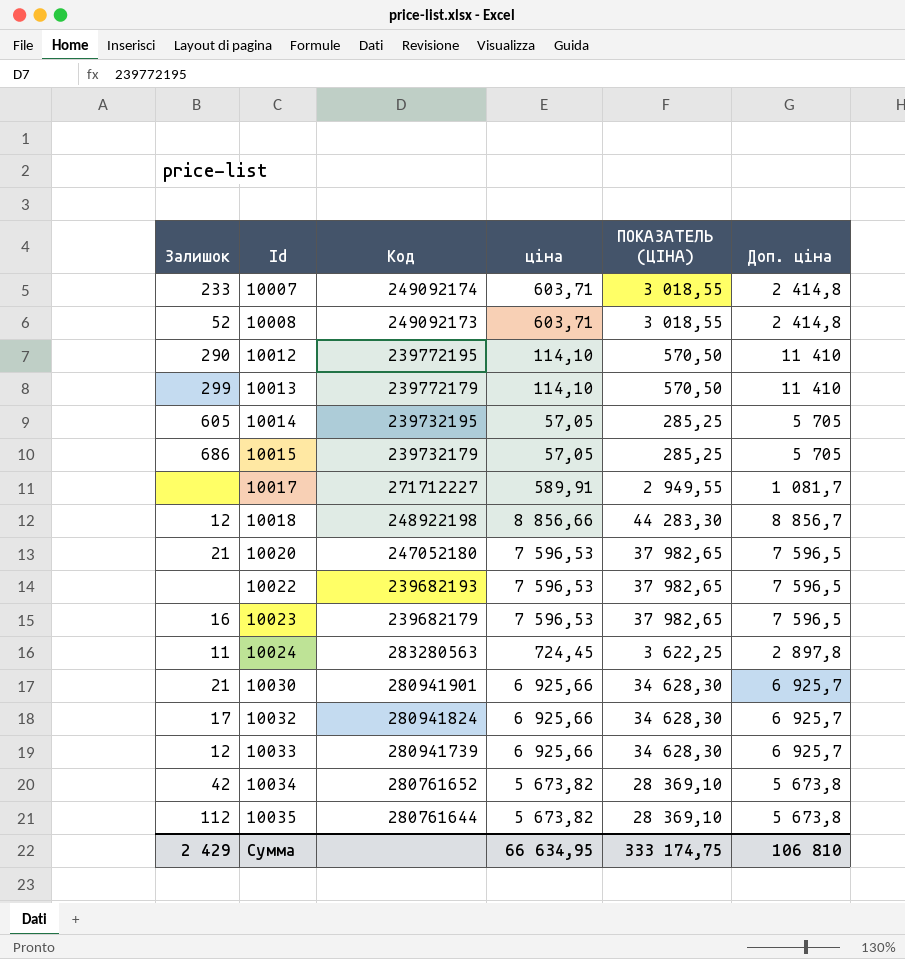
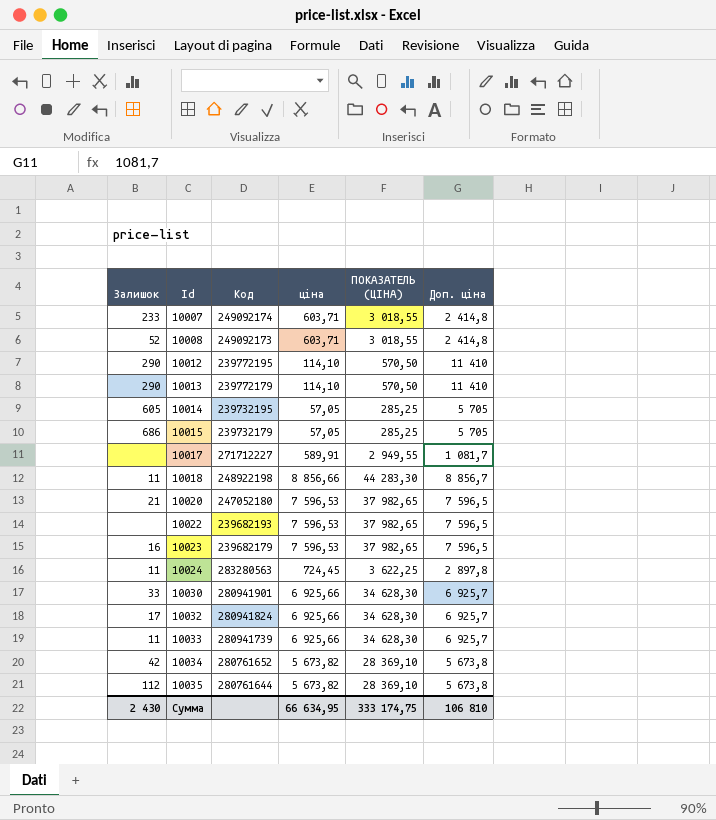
10013 | Залишок: 299 -> 290
10018 | Залишок: 12 -> 11
10030 | Залишок: 21 -> 33
10033 | Залишок: 12 -> 11
Сумма | Залишок: 2 429 -> 2 430

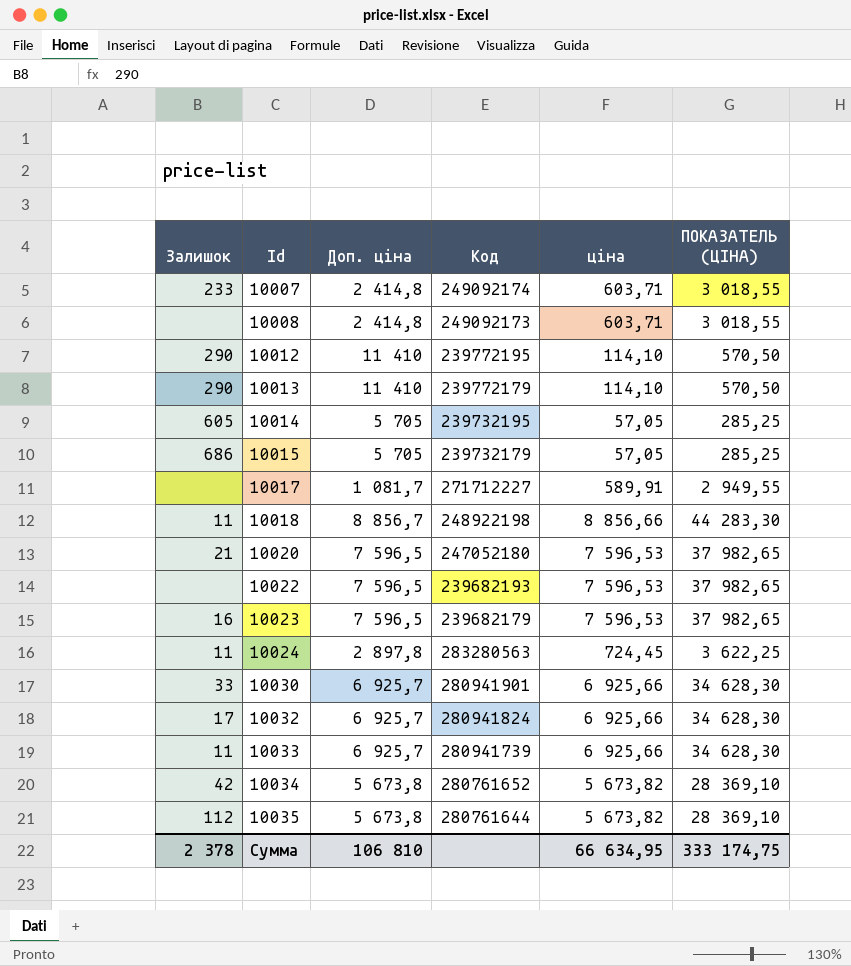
column Доп. ціна | position: 6 -> 3
10008 | Залишок: 52 -> none
Сумма | Залишок: 2 430 -> 2 378

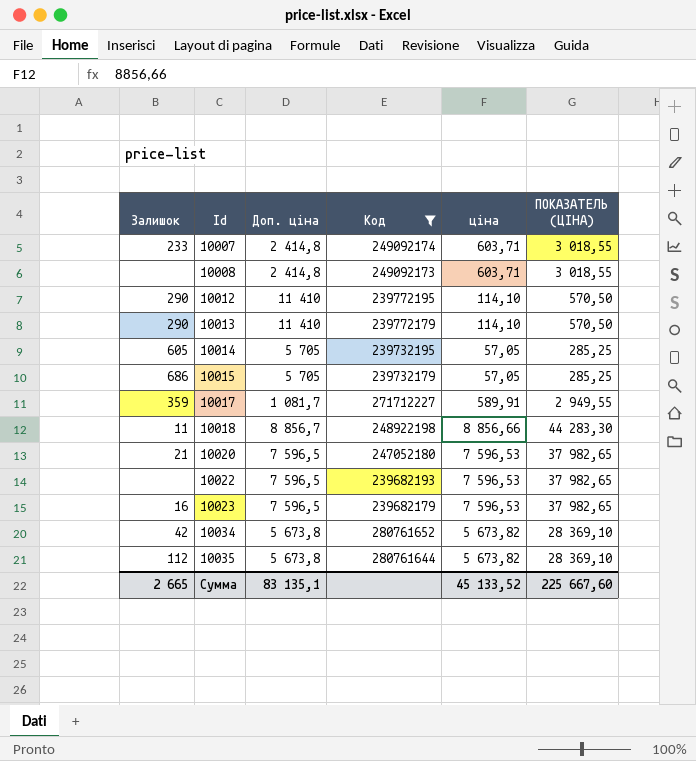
filter: none -> Код <= 280761652
10017 | Залишок: none -> 359
Сумма | Залишок: 2 378 -> 2 665
Сумма | Доп. ціна: 106 810 -> 83 135,1
Сумма | ціна: 66 634,95 -> 45 133,52
Сумма | ПОКАЗАТЕЛЬ (ЦІНА): 333 174,75 -> 225 667,60

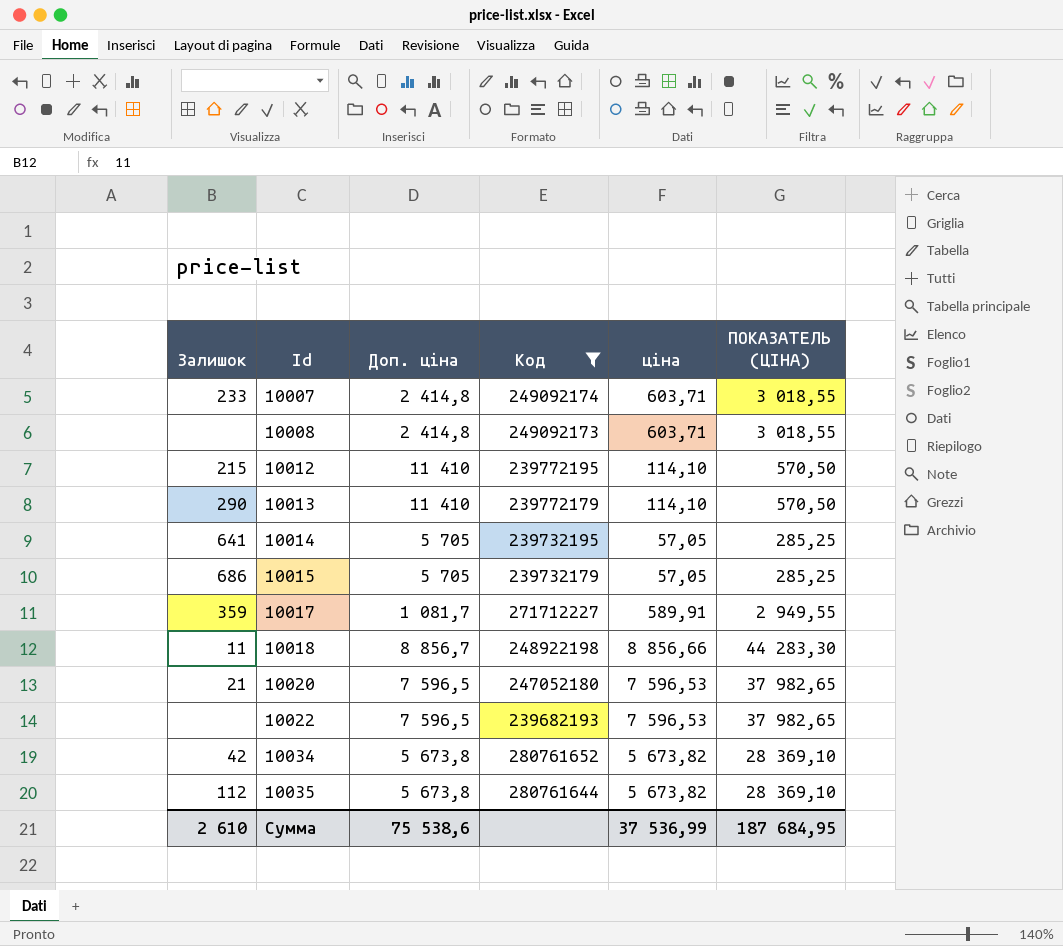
row 10023: 16 | 7 596,5 | 239682179 | 7 596,53 | 37 982,65 -> none
10012 | Залишок: 290 -> 215
10014 | Залишок: 605 -> 641
Сумма | Залишок: 2 665 -> 2 610
Сумма | Доп. ціна: 83 135,1 -> 75 538,6
Сумма | ціна: 45 133,52 -> 37 536,99
Сумма | ПОКАЗАТЕЛЬ (ЦІНА): 225 667,60 -> 187 684,95

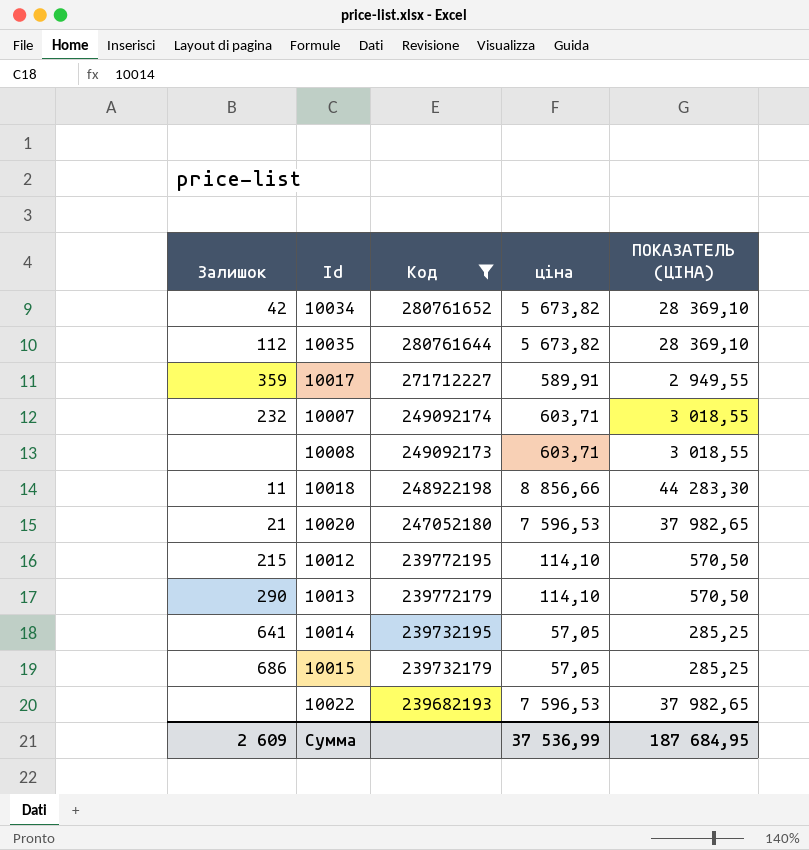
row order: Id ascending -> Код descending
column Доп. ціна | position: 3 -> none
10007 | Залишок: 233 -> 232
Сумма | Залишок: 2 610 -> 2 609

